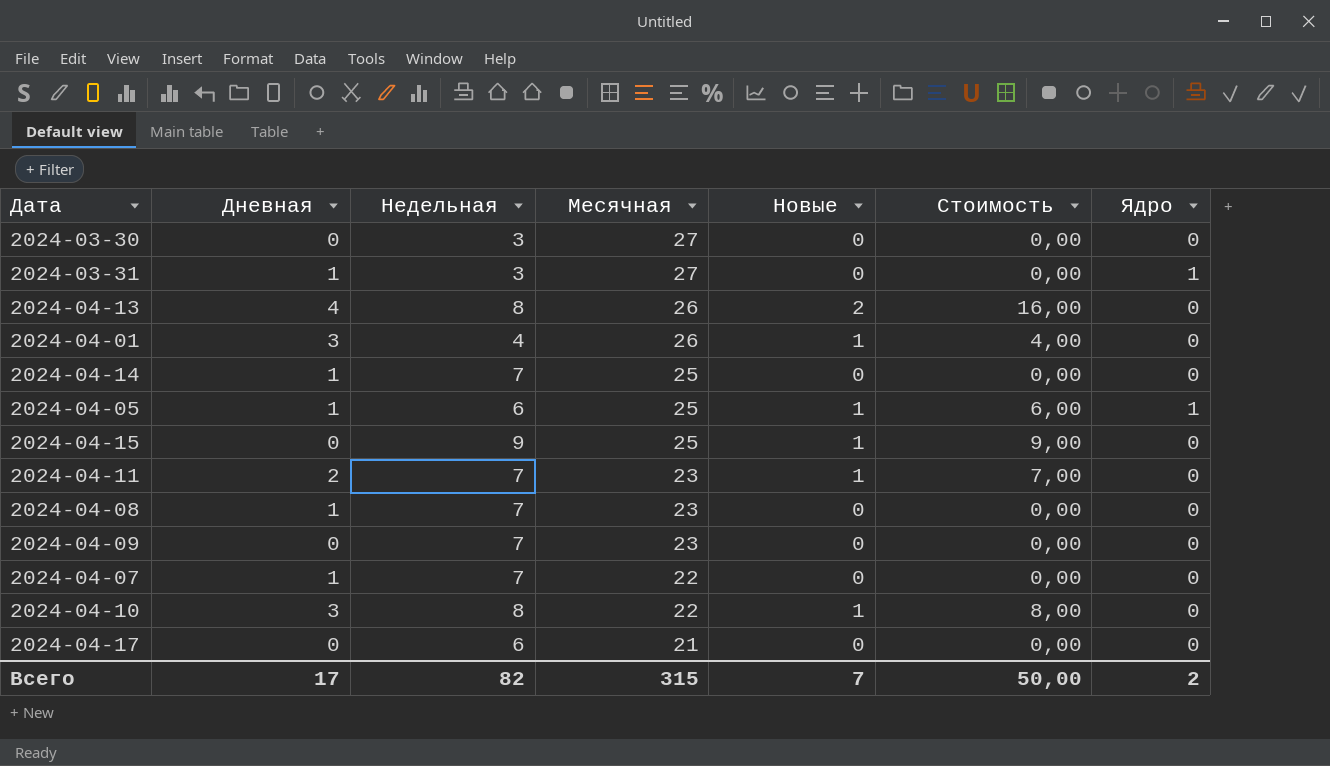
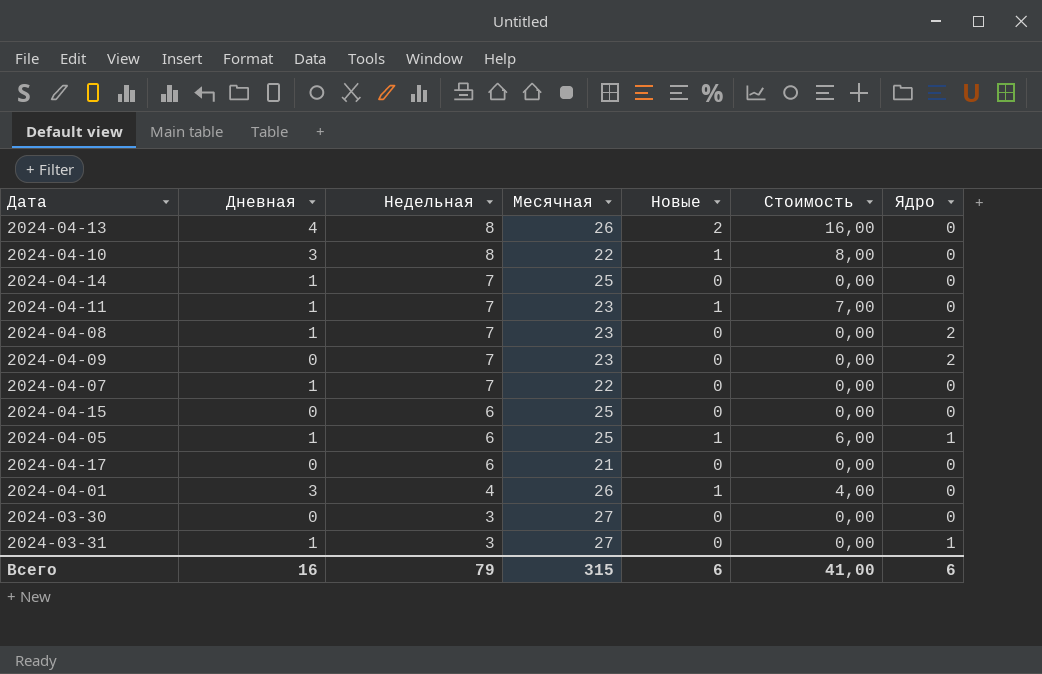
row order: Месячная descending -> Недельная descending
2024-04-11 | Дневная: 2 -> 1
2024-04-08 | Ядро: 0 -> 2
2024-04-09 | Ядро: 0 -> 2
2024-04-15 | Недельная: 9 -> 6
2024-04-15 | Новые: 1 -> 0
2024-04-15 | Стоимость: 9,00 -> 0,00
Всего | Дневная: 17 -> 16
Всего | Недельная: 82 -> 79
Всего | Новые: 7 -> 6
Всего | Стоимость: 50,00 -> 41,00
Всего | Ядро: 2 -> 6

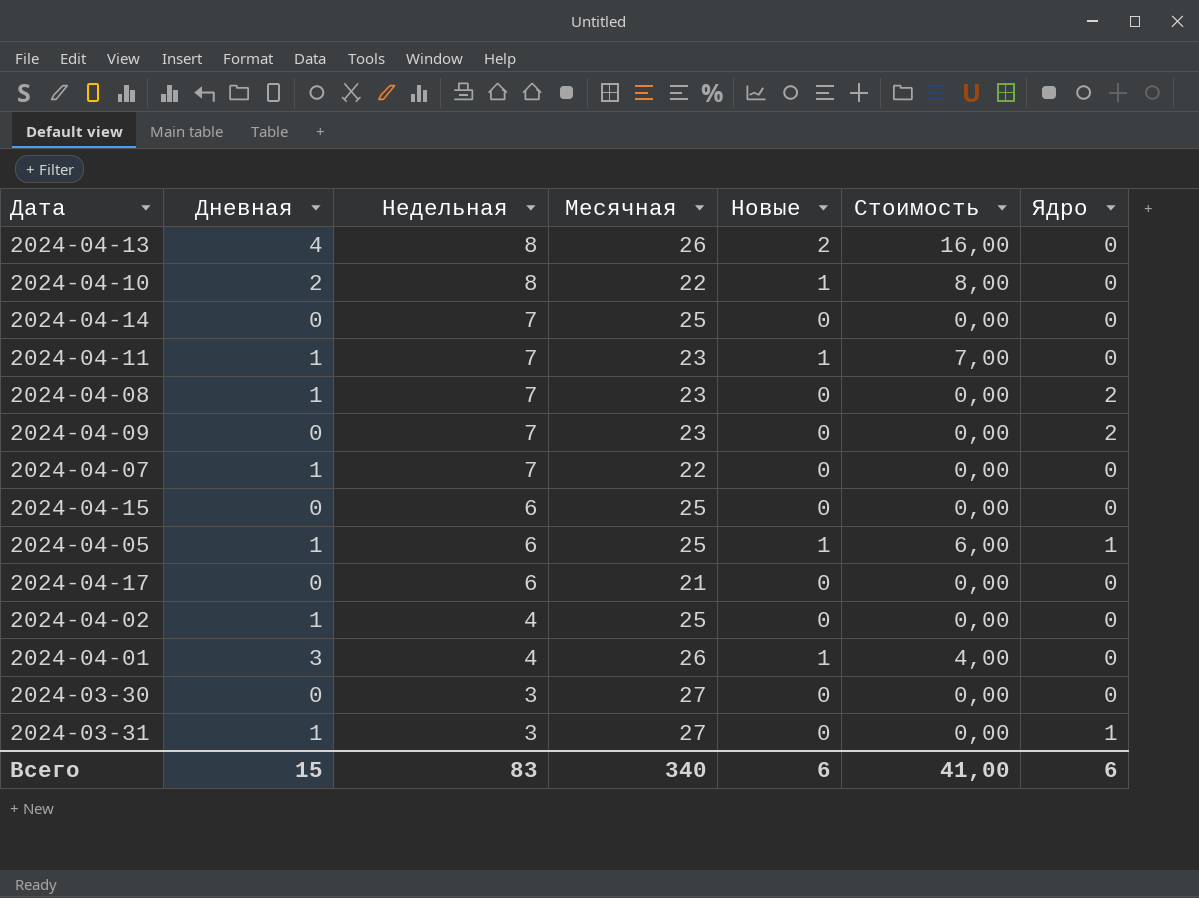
2024-04-10 | Дневная: 3 -> 2
2024-04-14 | Дневная: 1 -> 0
row 2024-04-02: none -> 1 | 4 | 25 | 0 | 0,00 | 0
Всего | Дневная: 16 -> 15
Всего | Недельная: 79 -> 83
Всего | Месячная: 315 -> 340

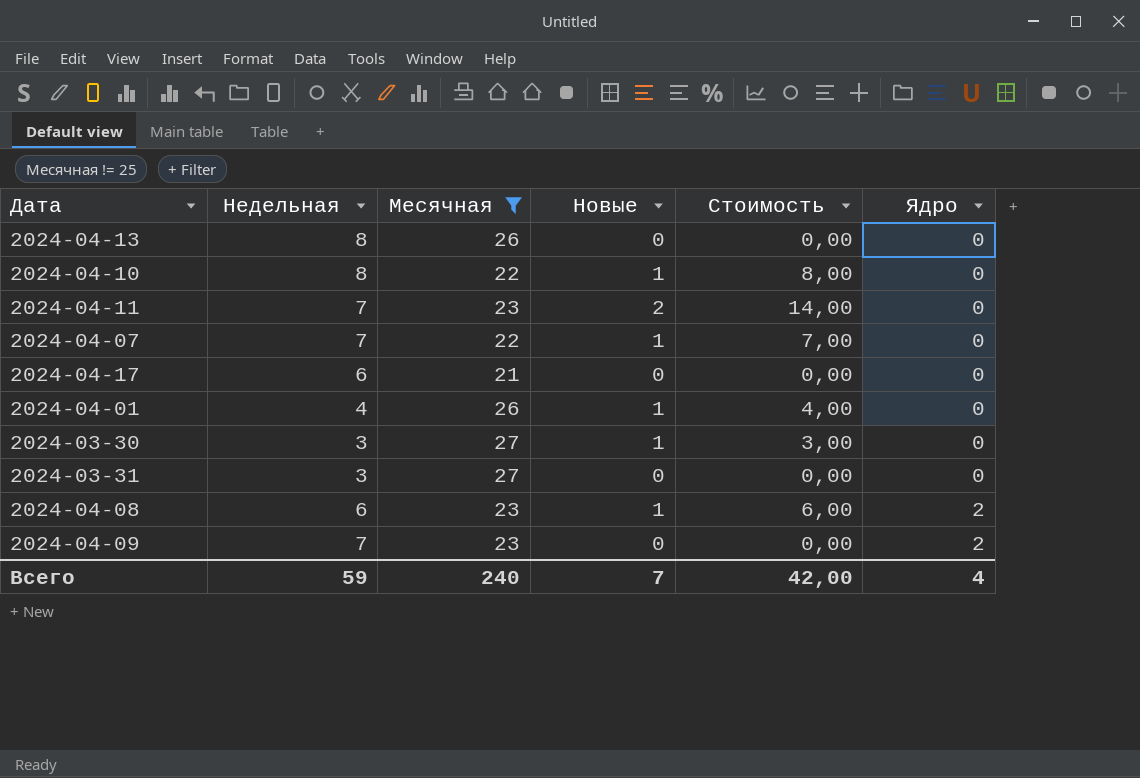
filter: none -> Месячная != 25
row order: Недельная descending -> Ядро ascending
column Дневная | position: 2 -> none
2024-04-13 | Новые: 2 -> 0
2024-04-13 | Стоимость: 16,00 -> 0,00
2024-04-11 | Новые: 1 -> 2
2024-04-11 | Стоимость: 7,00 -> 14,00
2024-04-07 | Новые: 0 -> 1
2024-04-07 | Стоимость: 0,00 -> 7,00
2024-03-30 | Новые: 0 -> 1
2024-03-30 | Стоимость: 0,00 -> 3,00
2024-03-31 | Ядро: 1 -> 0
2024-04-08 | Недельная: 7 -> 6
2024-04-08 | Новые: 0 -> 1
2024-04-08 | Стоимость: 0,00 -> 6,00
Всего | Недельная: 83 -> 59
Всего | Месячная: 340 -> 240
Всего | Новые: 6 -> 7
Всего | Стоимость: 41,00 -> 42,00
Всего | Ядро: 6 -> 4

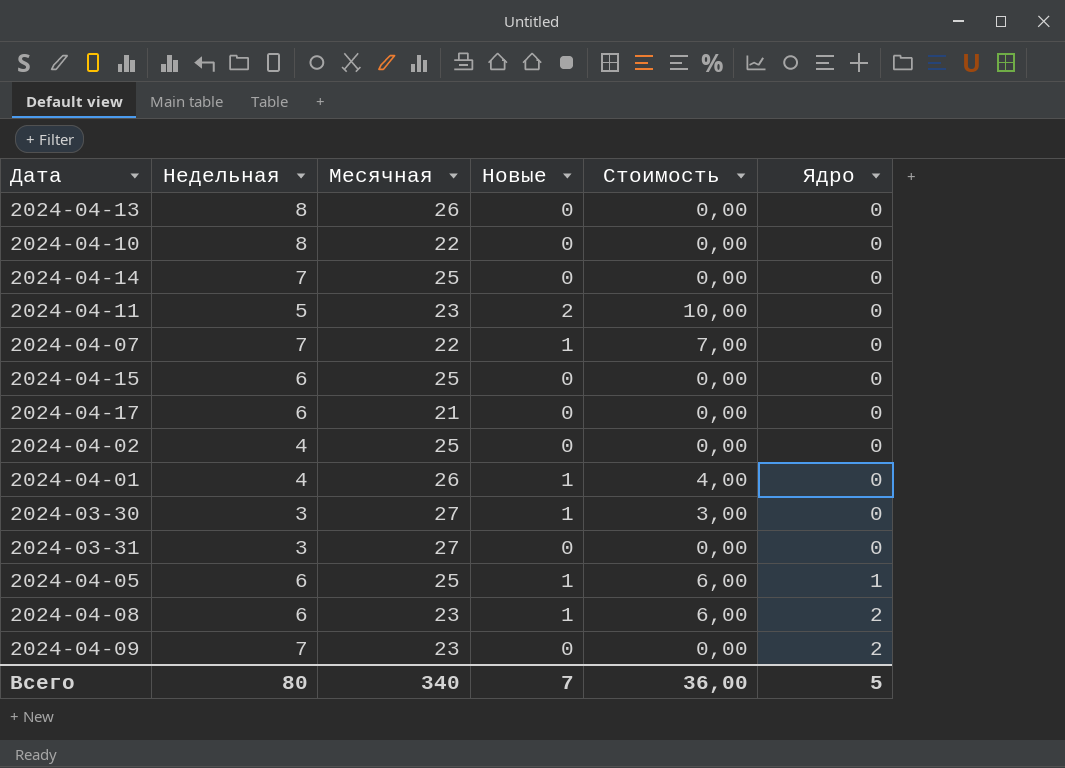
filter: Месячная != 25 -> none
2024-04-10 | Новые: 1 -> 0
2024-04-10 | Стоимость: 8,00 -> 0,00
2024-04-11 | Недельная: 7 -> 5
2024-04-11 | Стоимость: 14,00 -> 10,00
Всего | Недельная: 59 -> 80
Всего | Месячная: 240 -> 340
Всего | Стоимость: 42,00 -> 36,00
Всего | Ядро: 4 -> 5

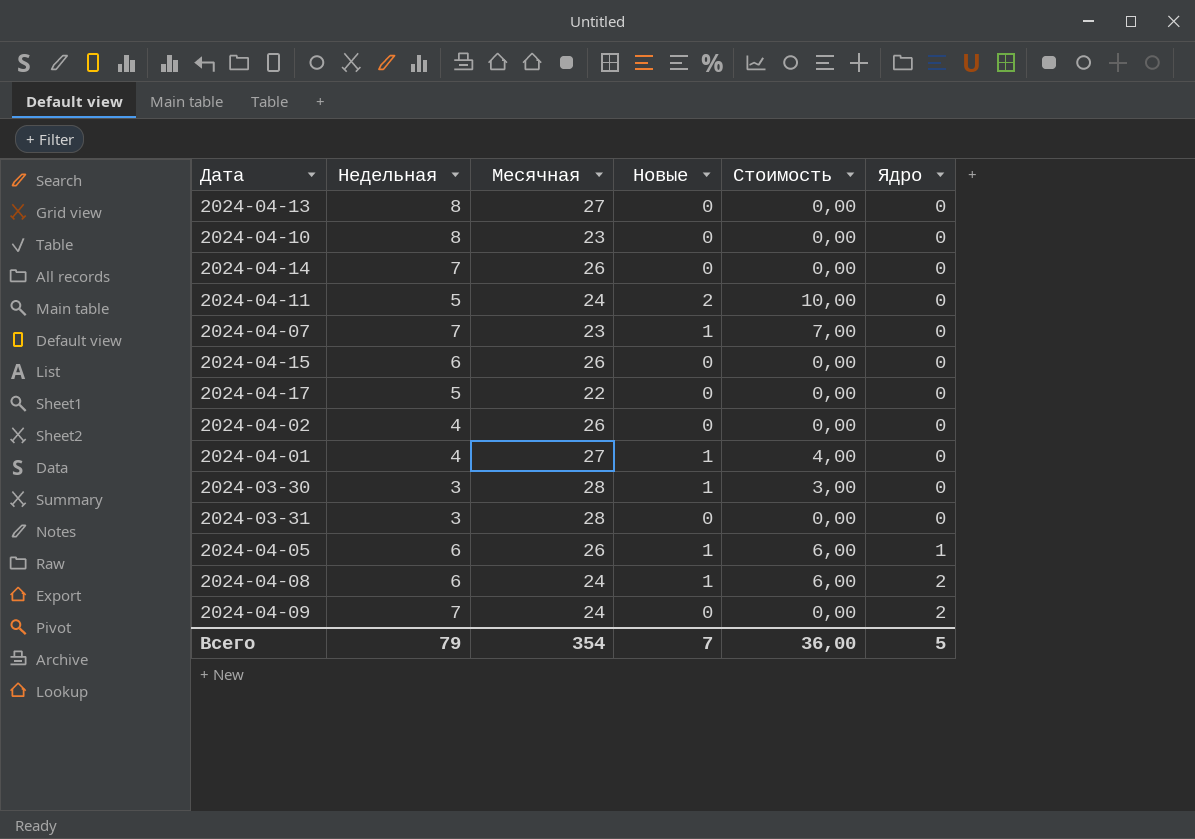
2024-04-13 | Месячная: 26 -> 27
2024-04-10 | Месячная: 22 -> 23
2024-04-14 | Месячная: 25 -> 26
2024-04-11 | Месячная: 23 -> 24
2024-04-07 | Месячная: 22 -> 23
2024-04-15 | Месячная: 25 -> 26
2024-04-17 | Недельная: 6 -> 5
2024-04-17 | Месячная: 21 -> 22
2024-04-02 | Месячная: 25 -> 26
2024-04-01 | Месячная: 26 -> 27
2024-03-30 | Месячная: 27 -> 28
2024-03-31 | Месячная: 27 -> 28
2024-04-05 | Месячная: 25 -> 26
2024-04-08 | Месячная: 23 -> 24
2024-04-09 | Месячная: 23 -> 24
Всего | Недельная: 80 -> 79
Всего | Месячная: 340 -> 354

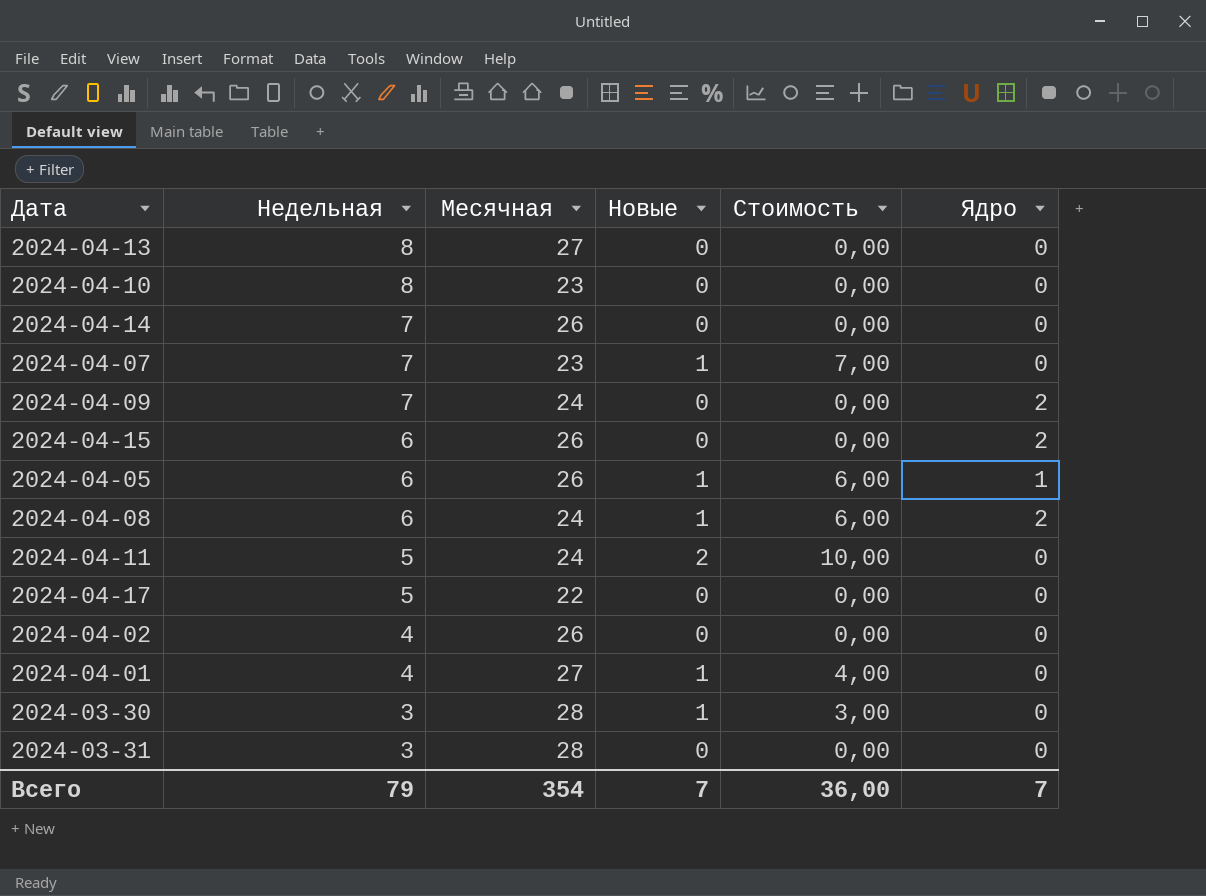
row order: Ядро ascending -> Недельная descending
2024-04-15 | Ядро: 0 -> 2
Всего | Ядро: 5 -> 7

